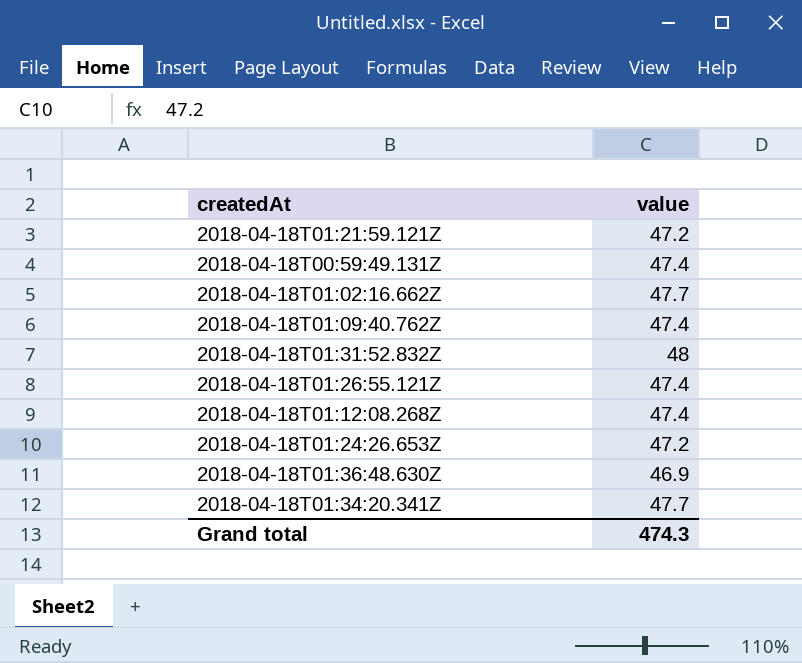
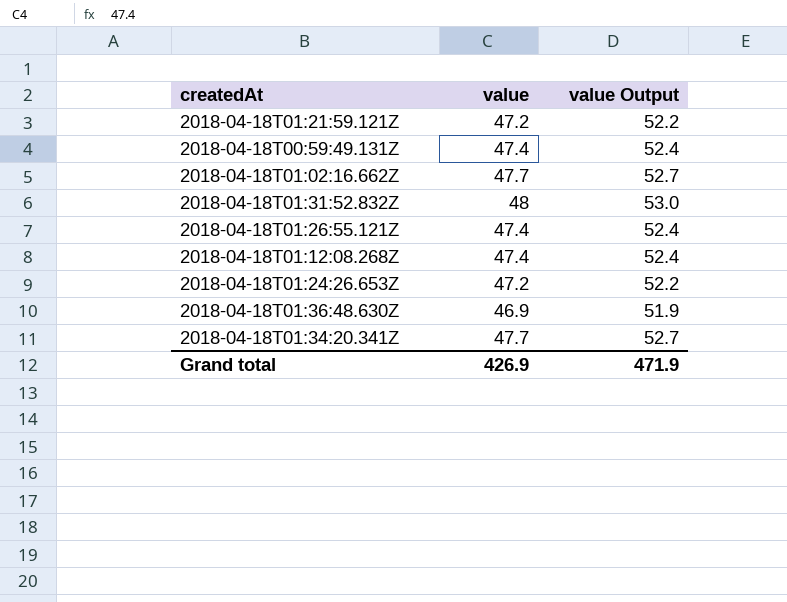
column value Output | formula: none -> [value] + 5
row 2018-04-18T01:09:40.762Z: 47.4 -> none
Grand total | value: 474.3 -> 426.9

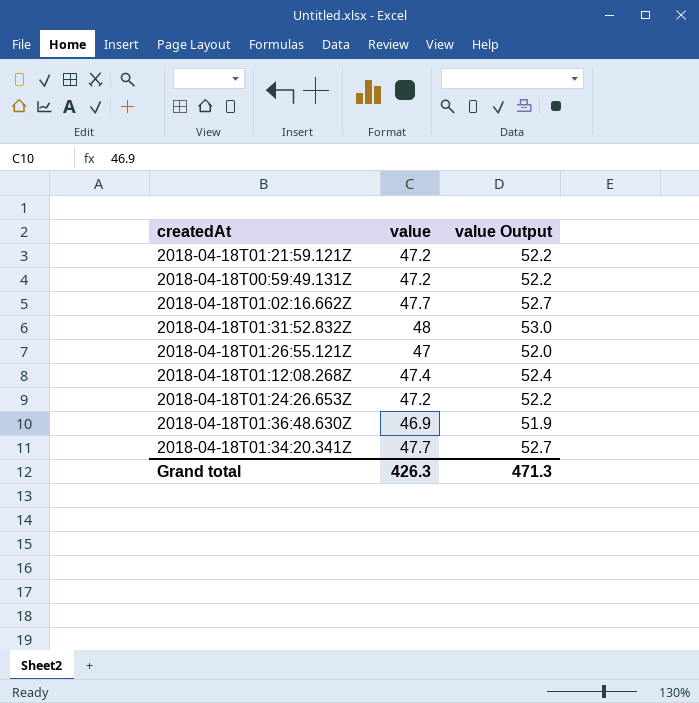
2018-04-18T00:59:49.131Z | value: 47.4 -> 47.2
2018-04-18T00:59:49.131Z | value Output: 52.4 -> 52.2
2018-04-18T01:26:55.121Z | value: 47.4 -> 47
2018-04-18T01:26:55.121Z | value Output: 52.4 -> 52.0
Grand total | value: 426.9 -> 426.3
Grand total | value Output: 471.9 -> 471.3

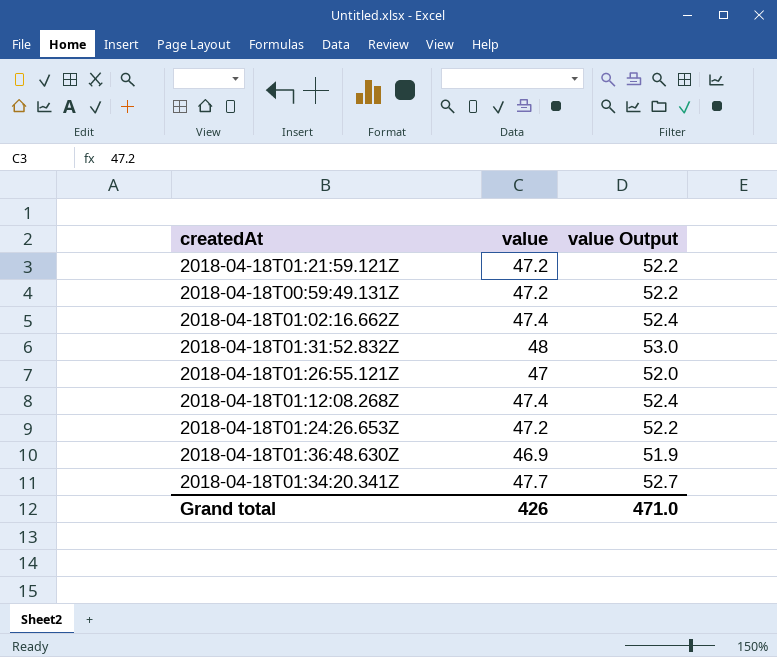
2018-04-18T01:02:16.662Z | value: 47.7 -> 47.4
2018-04-18T01:02:16.662Z | value Output: 52.7 -> 52.4
Grand total | value: 426.3 -> 426
Grand total | value Output: 471.3 -> 471.0

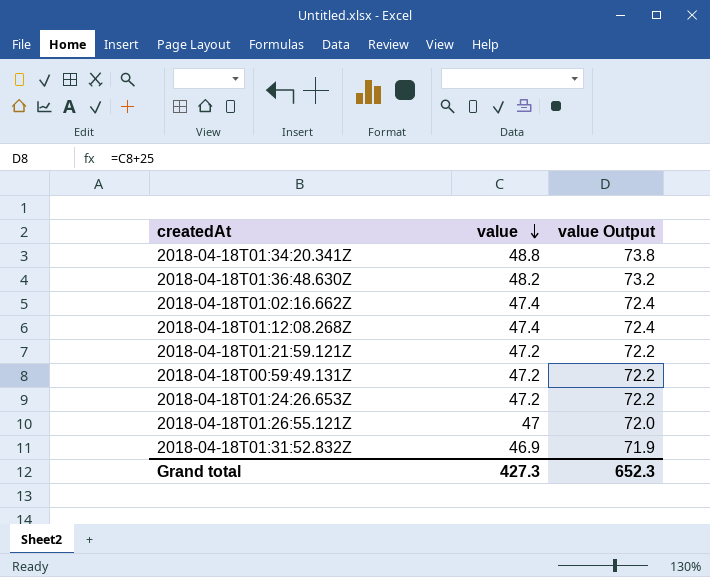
row order: none -> value descending
column value Output | formula: [value] + 5 -> [value] + 25
2018-04-18T01:34:20.341Z | value: 47.7 -> 48.8
2018-04-18T01:36:48.630Z | value: 46.9 -> 48.2
2018-04-18T01:31:52.832Z | value: 48 -> 46.9
Grand total | value: 426 -> 427.3
Grand total | value Output: 471.0 -> 652.3

